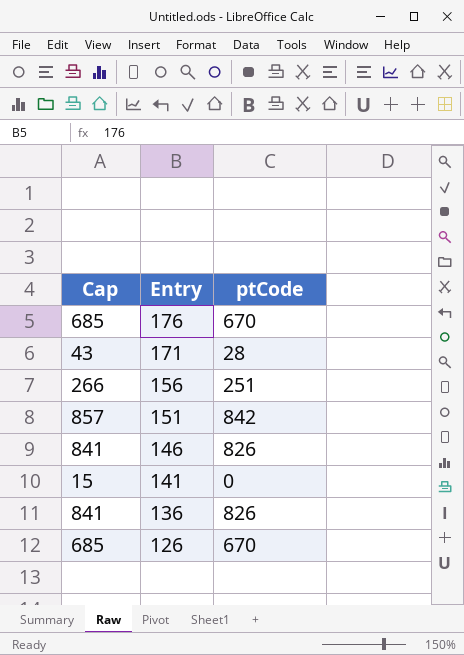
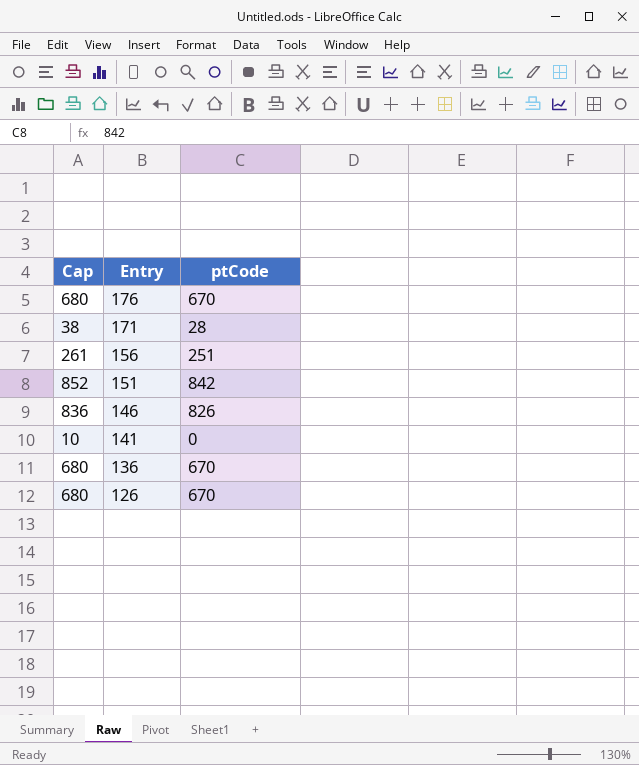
column Cap | formula: [ptCode] + 15 -> [ptCode] + 10
136 | ptCode: 826 -> 670

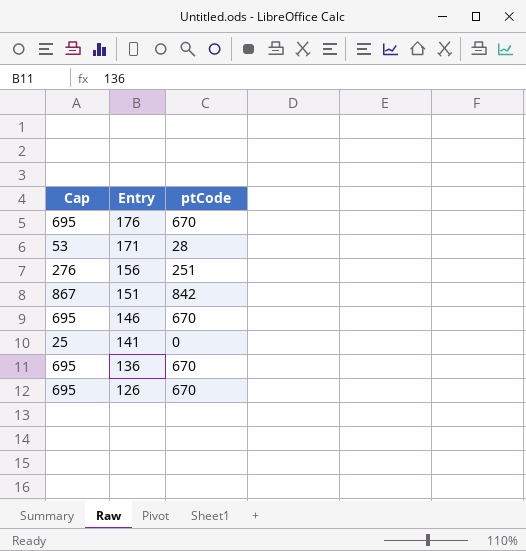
column Cap | formula: [ptCode] + 10 -> [ptCode] + 25
146 | ptCode: 826 -> 670

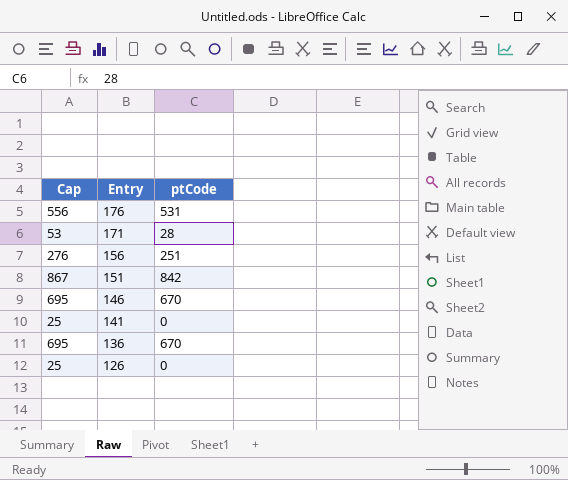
176 | Cap: 695 -> 556
176 | ptCode: 670 -> 531
126 | Cap: 695 -> 25
126 | ptCode: 670 -> 0

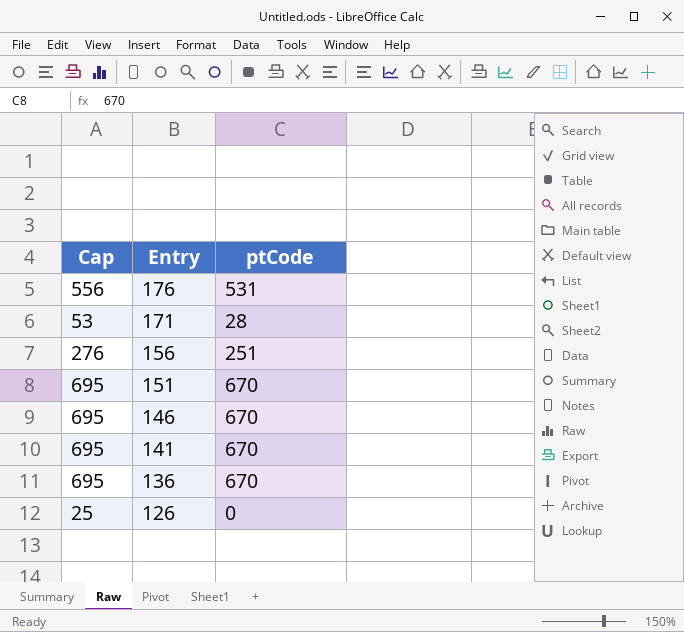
151 | Cap: 867 -> 695
151 | ptCode: 842 -> 670
141 | Cap: 25 -> 695
141 | ptCode: 0 -> 670

